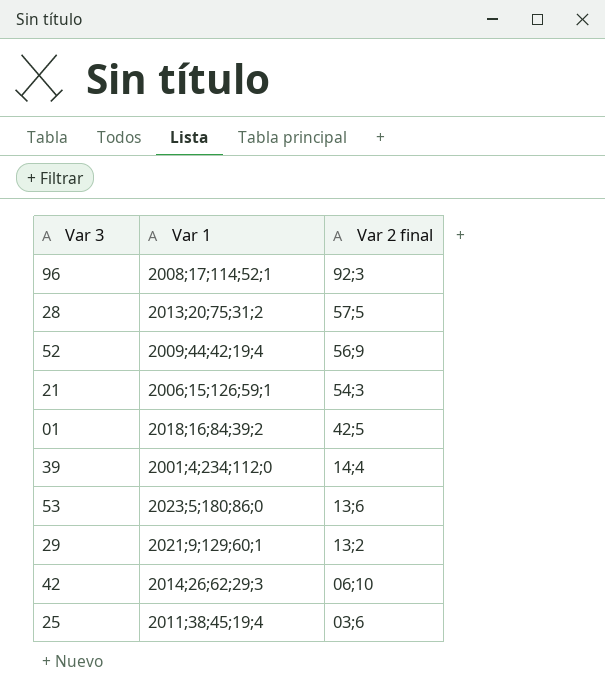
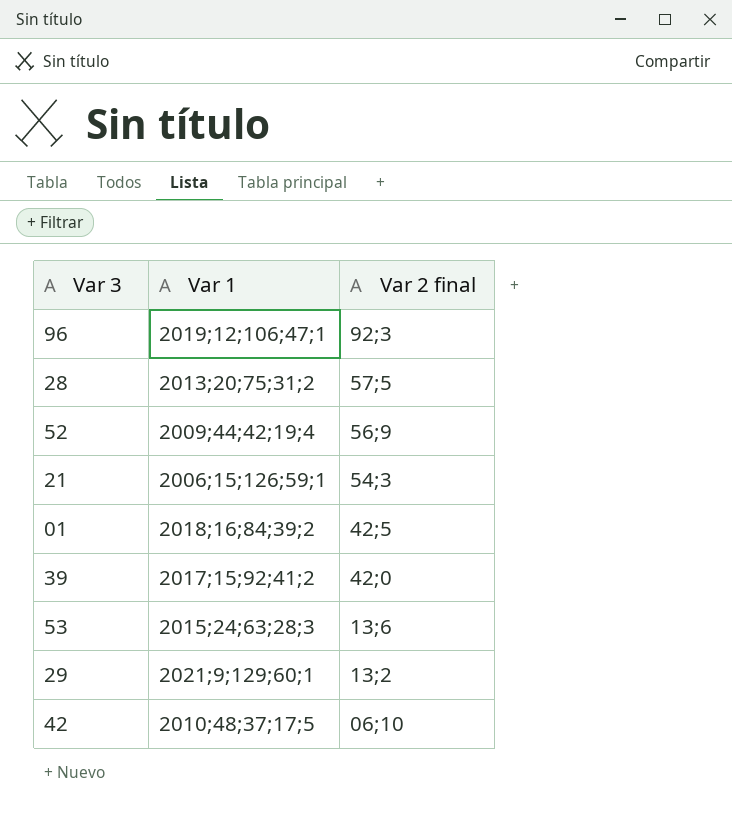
row 25: 2011;38;45;19;4 | 03;6 -> none
96 | Var 1: 2008;17;114;52;1 -> 2019;12;106;47;1
39 | Var 1: 2001;4;234;112;0 -> 2017;15;92;41;2
39 | Var 2 final: 14;4 -> 42;0
53 | Var 1: 2023;5;180;86;0 -> 2015;24;63;28;3
42 | Var 1: 2014;26;62;29;3 -> 2010;48;37;17;5

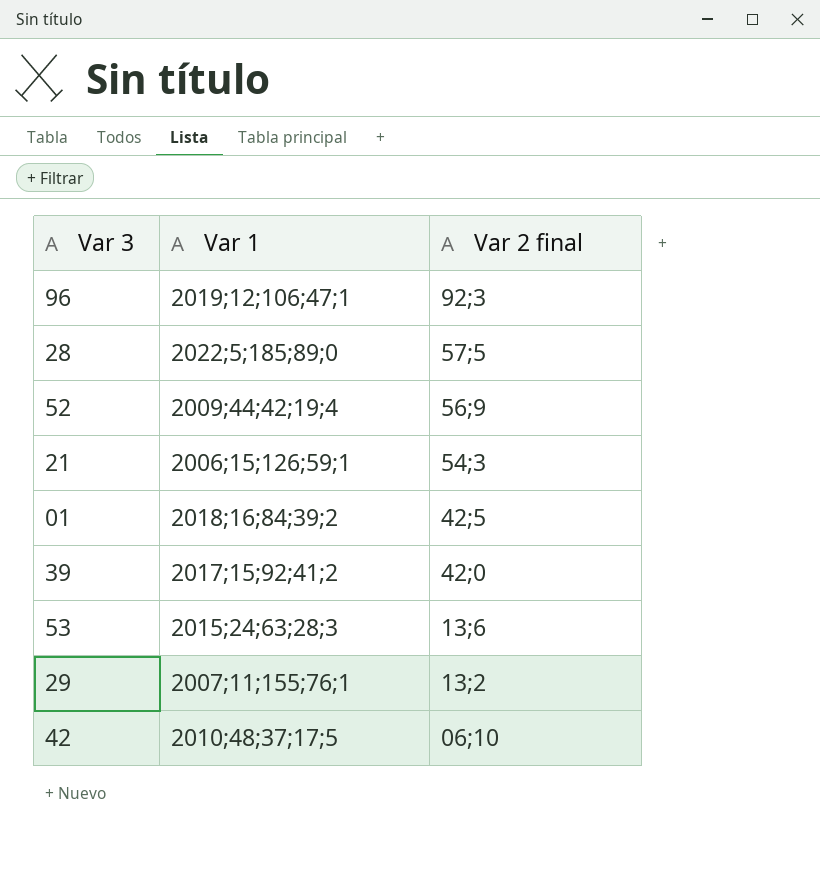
28 | Var 1: 2013;20;75;31;2 -> 2022;5;185;89;0
29 | Var 1: 2021;9;129;60;1 -> 2007;11;155;76;1

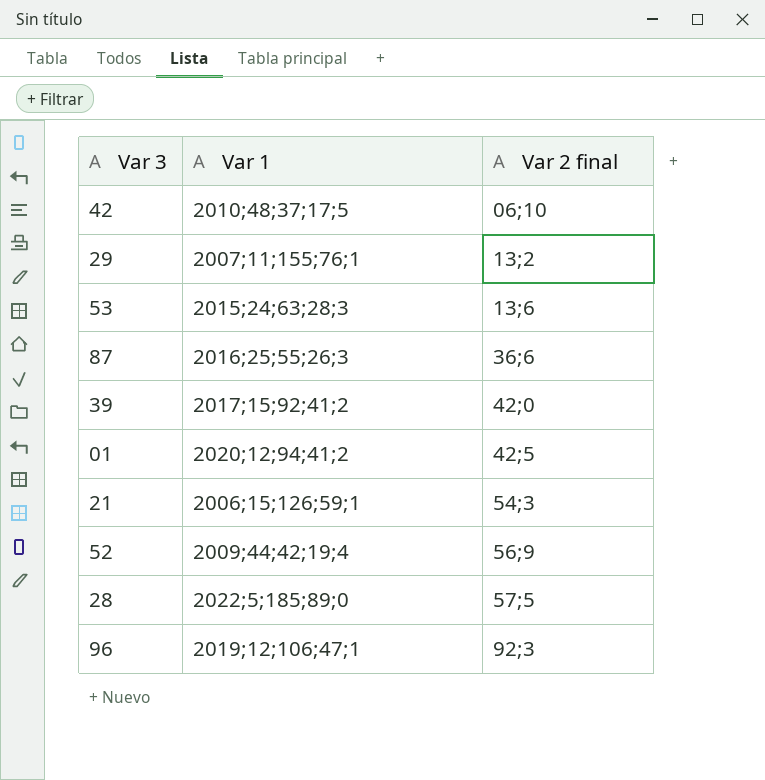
row order: Var 2 final descending -> Var 2 final ascending
row 87: none -> 2016;25;55;26;3 | 36;6
01 | Var 1: 2018;16;84;39;2 -> 2020;12;94;41;2

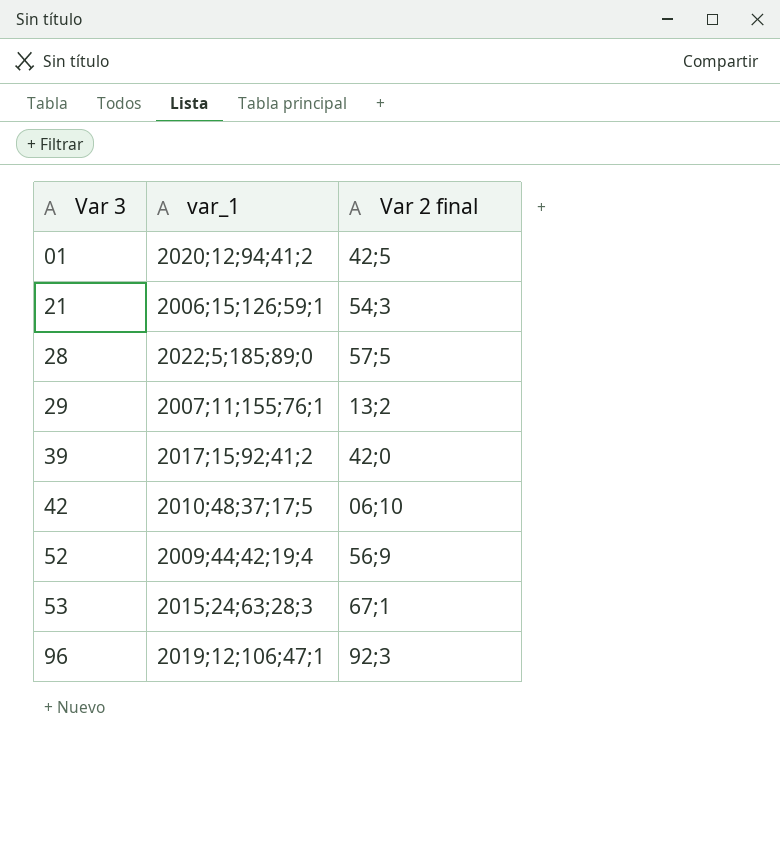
row order: Var 2 final ascending -> Var 3 ascending
column name: Var 1 -> var_1
row 87: 2016;25;55;26;3 | 36;6 -> none
53 | Var 2 final: 13;6 -> 67;1

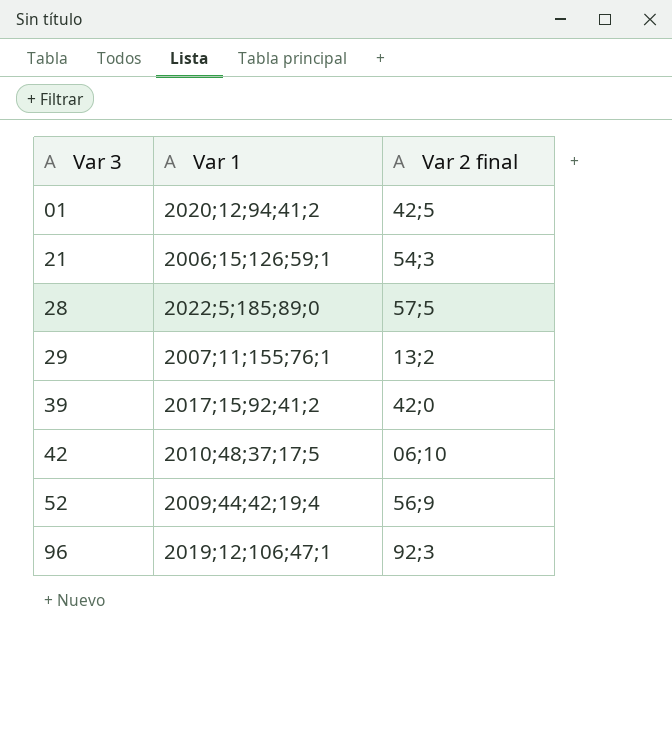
column name: var_1 -> Var 1
row 53: 2015;24;63;28;3 | 67;1 -> none

